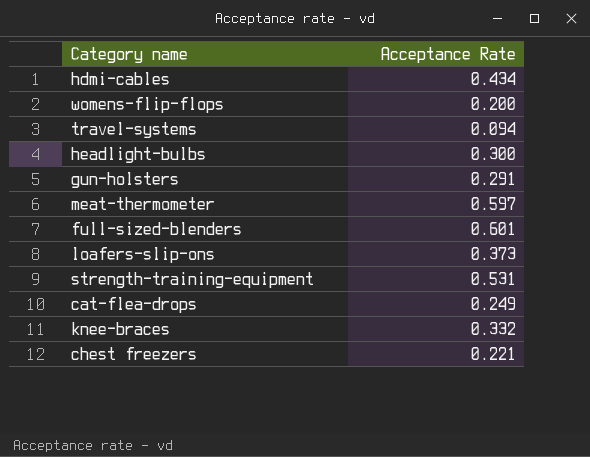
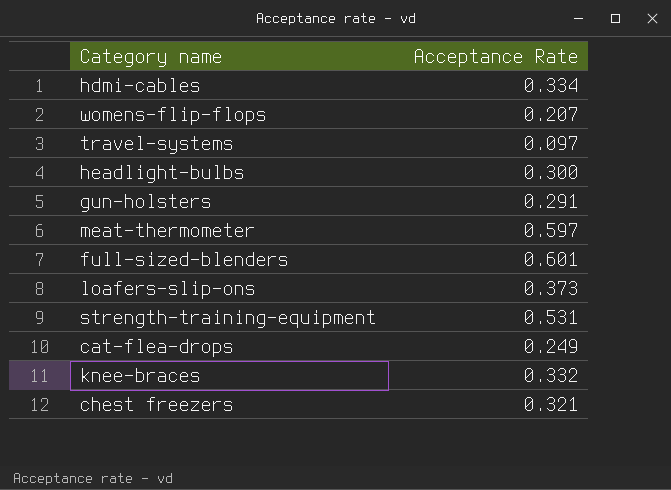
hdmi-cables | Acceptance Rate: 0.434 -> 0.334
womens-flip-flops | Acceptance Rate: 0.200 -> 0.207
travel-systems | Acceptance Rate: 0.094 -> 0.097
chest freezers | Acceptance Rate: 0.221 -> 0.321

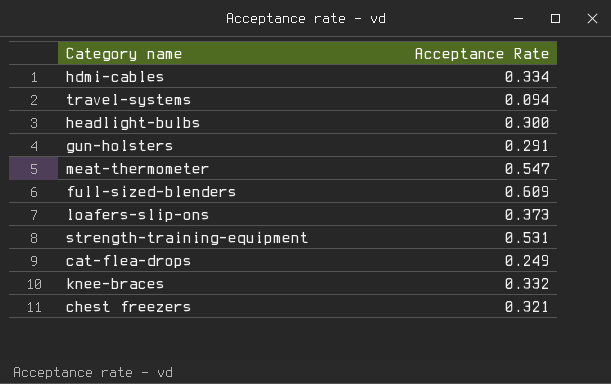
row womens-flip-flops: 0.207 -> none
travel-systems | Acceptance Rate: 0.097 -> 0.094
meat-thermometer | Acceptance Rate: 0.597 -> 0.547
full-sized-blenders | Acceptance Rate: 0.601 -> 0.609

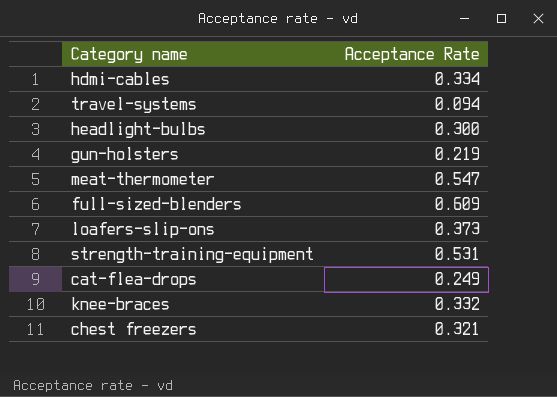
gun-holsters | Acceptance Rate: 0.291 -> 0.219

